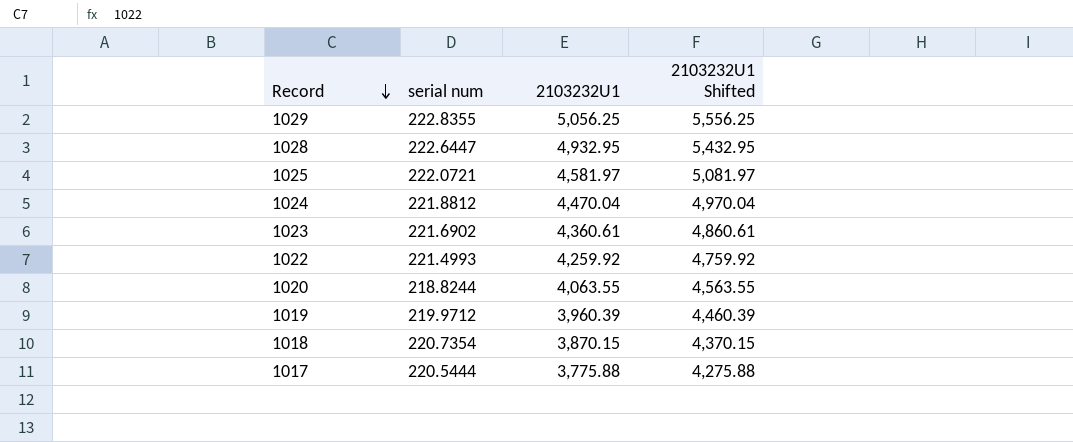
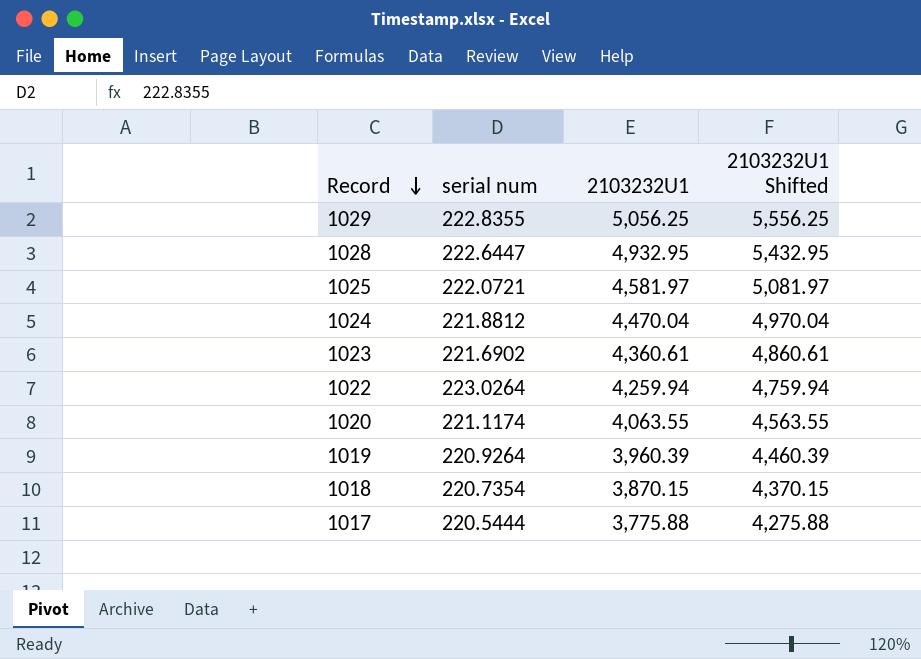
1022 | serial num: 221.4993 -> 223.0264
1022 | 2103232U1: 4,259.92 -> 4,259.94
1022 | 2103232U1 Shifted: 4,759.92 -> 4,759.94
1020 | serial num: 218.8244 -> 221.1174
1019 | serial num: 219.9712 -> 220.9264

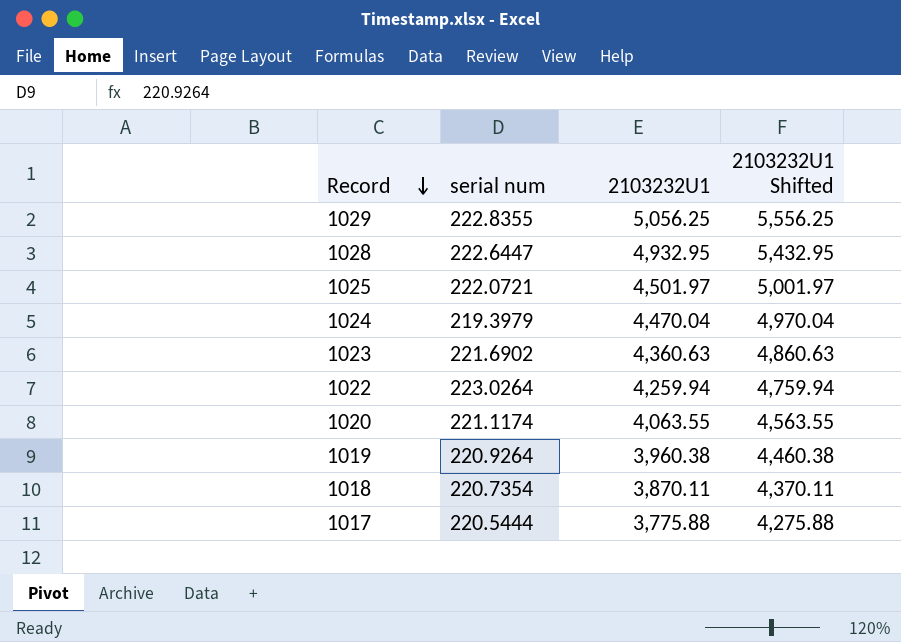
1025 | 2103232U1: 4,581.97 -> 4,501.97
1025 | 2103232U1 Shifted: 5,081.97 -> 5,001.97
1024 | serial num: 221.8812 -> 219.3979
1023 | 2103232U1: 4,360.61 -> 4,360.63
1023 | 2103232U1 Shifted: 4,860.61 -> 4,860.63
1019 | 2103232U1: 3,960.39 -> 3,960.38
1019 | 2103232U1 Shifted: 4,460.39 -> 4,460.38
1018 | 2103232U1: 3,870.15 -> 3,870.11
1018 | 2103232U1 Shifted: 4,370.15 -> 4,370.11

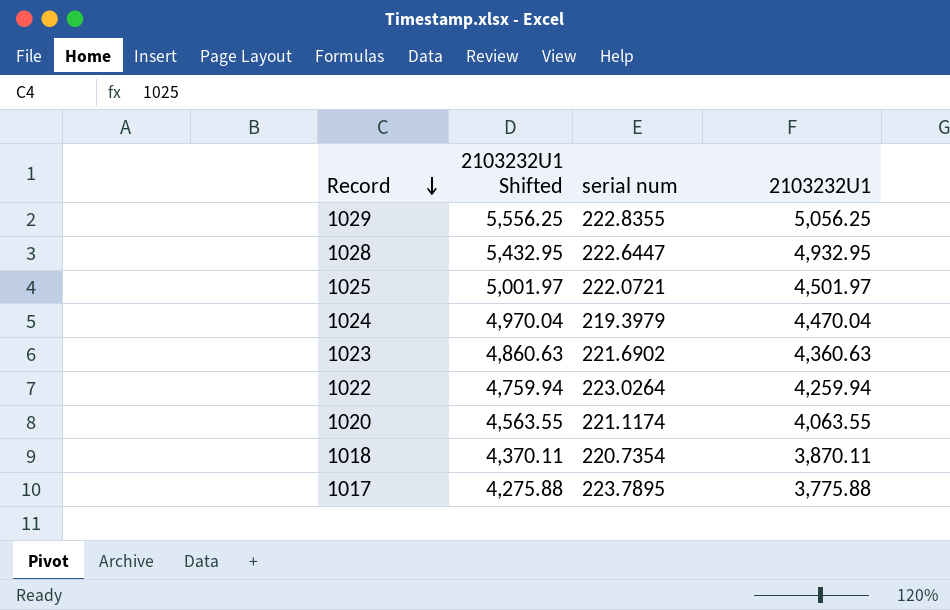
column 2103232U1 Shifted | position: 4 -> 2
row 1019: 220.9264 | 3,960.38 | 4,460.38 -> none
1017 | serial num: 220.5444 -> 223.7895

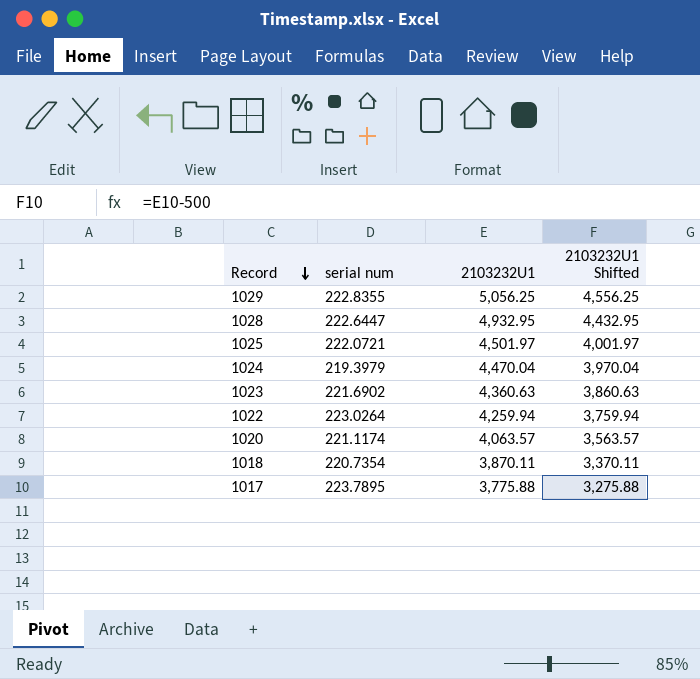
column 2103232U1 Shifted | formula: [2103232U1] + 500 -> [2103232U1] - 500
column 2103232U1 Shifted | position: 2 -> 4
1020 | 2103232U1: 4,063.55 -> 4,063.57

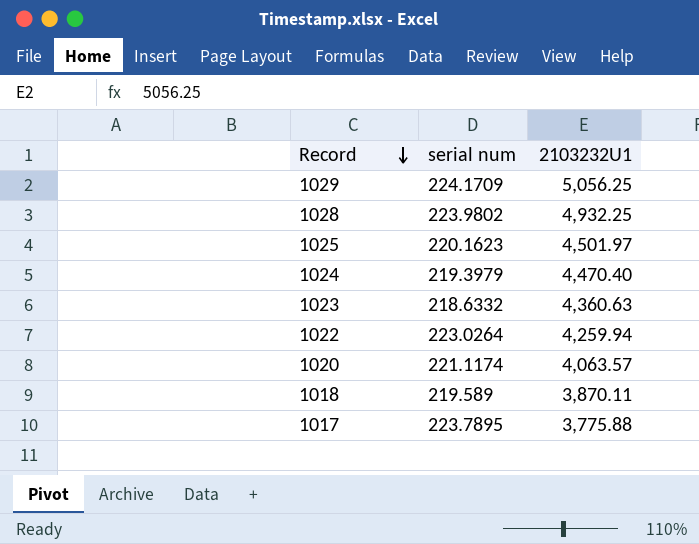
column 2103232U1 Shifted | formula: [2103232U1] - 500 -> none
1029 | serial num: 222.8355 -> 224.1709
1028 | serial num: 222.6447 -> 223.9802
1028 | 2103232U1: 4,932.95 -> 4,932.25
1025 | serial num: 222.0721 -> 220.1623
1024 | 2103232U1: 4,470.04 -> 4,470.40
1023 | serial num: 221.6902 -> 218.6332
1018 | serial num: 220.7354 -> 219.589

